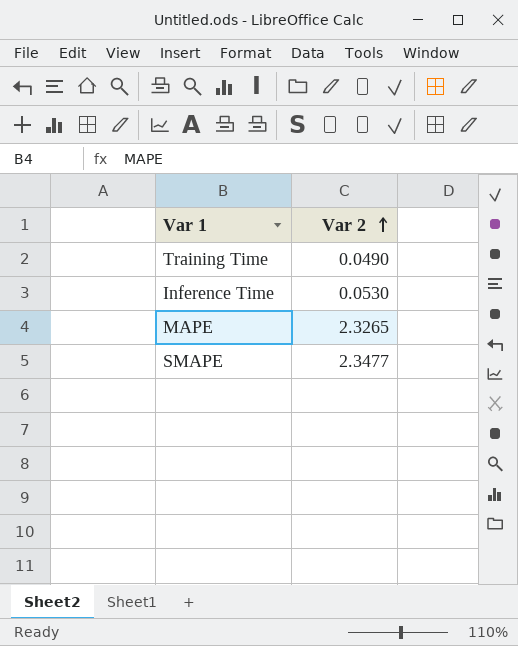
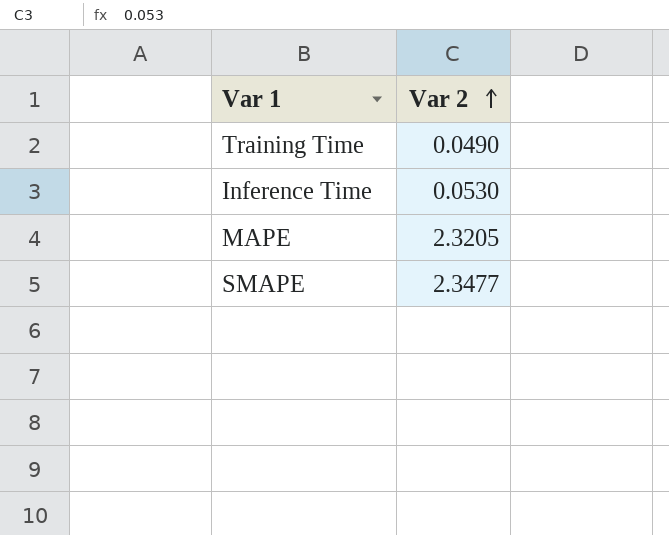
MAPE | Var 2: 2.3265 -> 2.3205

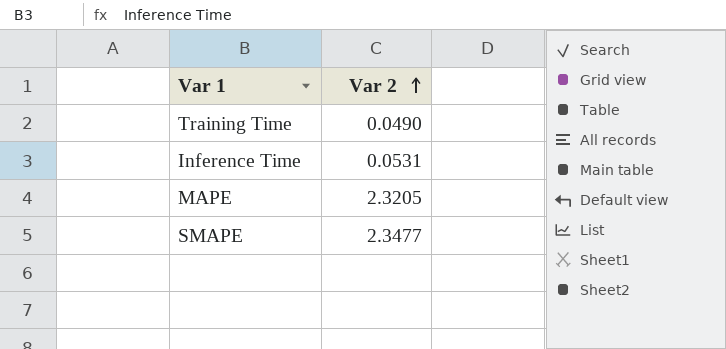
Inference Time | Var 2: 0.0530 -> 0.0531

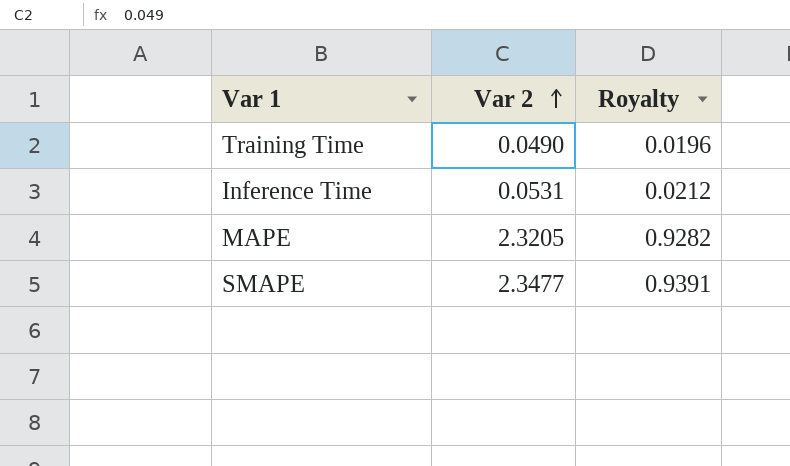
column Royalty | formula: none -> [Var 2] * 0.4

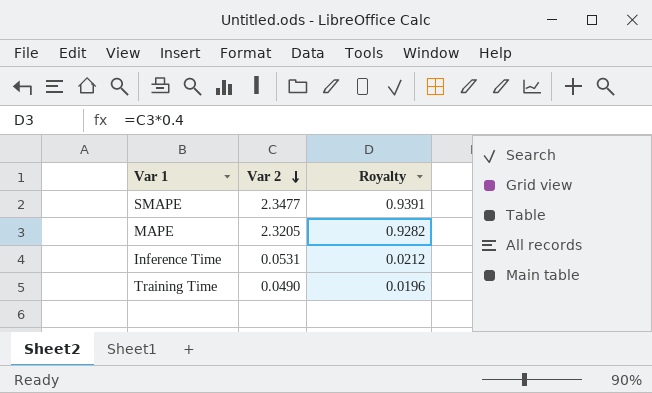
row order: Var 2 ascending -> Var 2 descending

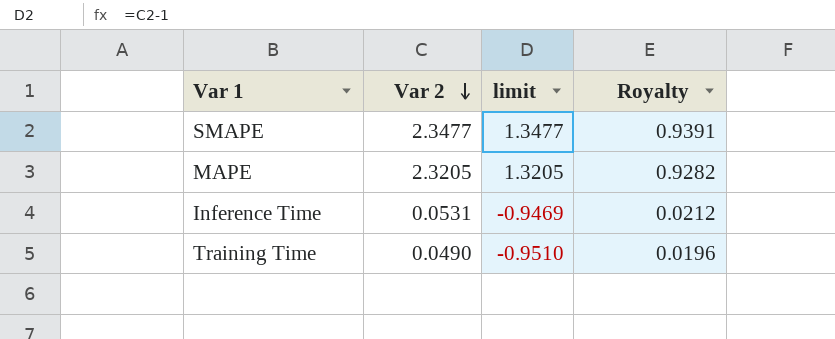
column limit | formula: none -> [Var 2] - 1

